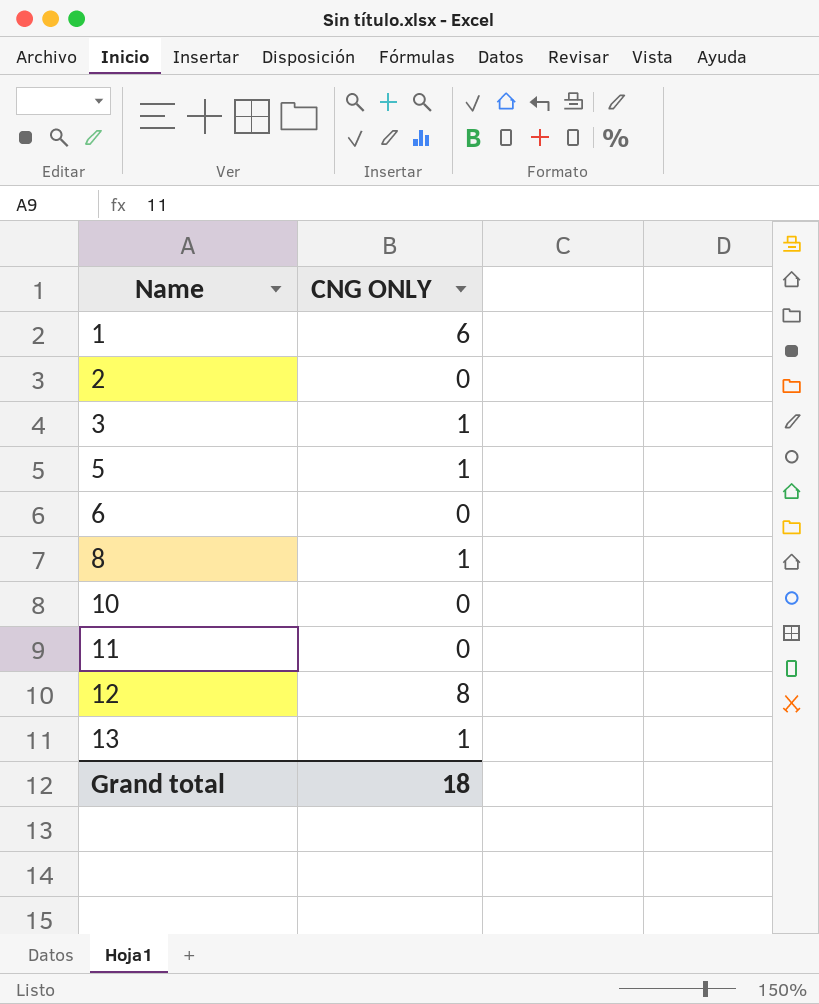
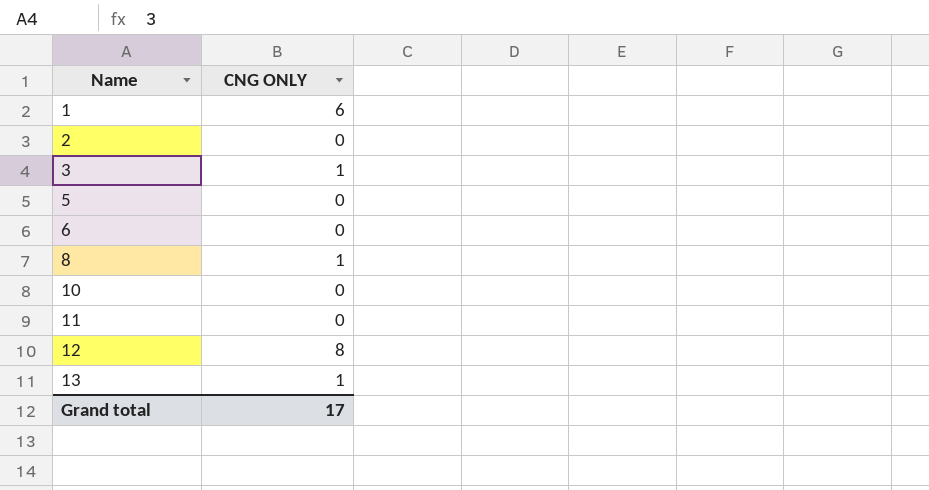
5 | CNG ONLY: 1 -> 0
Grand total | CNG ONLY: 18 -> 17

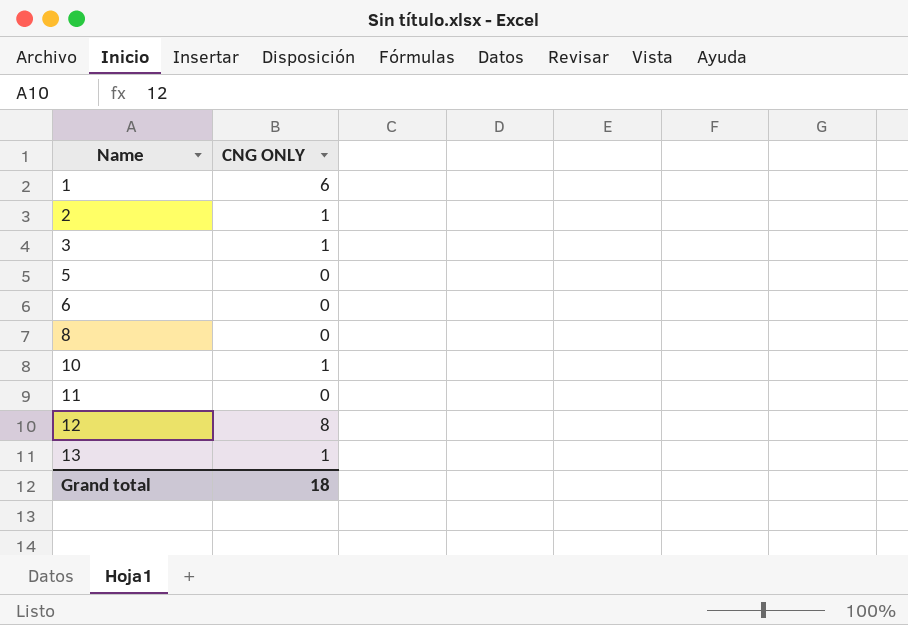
2 | CNG ONLY: 0 -> 1
8 | CNG ONLY: 1 -> 0
10 | CNG ONLY: 0 -> 1
Grand total | CNG ONLY: 17 -> 18

